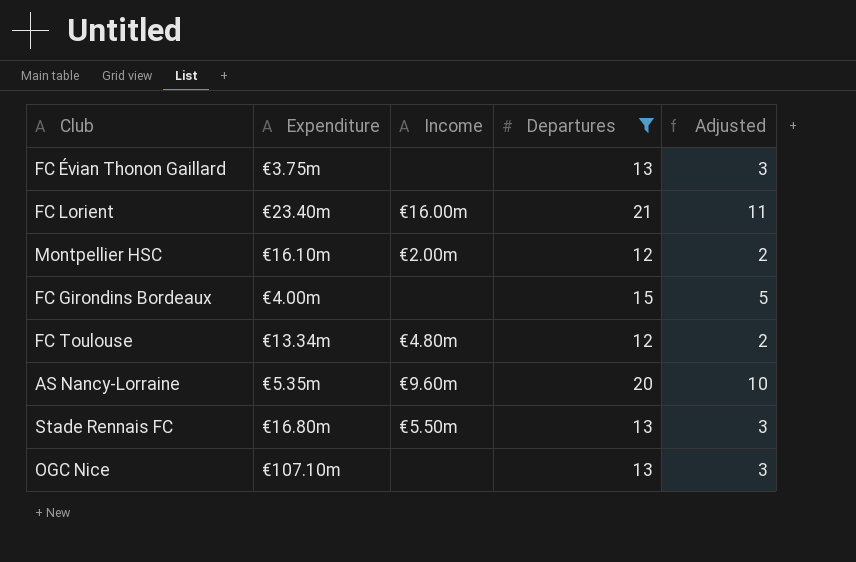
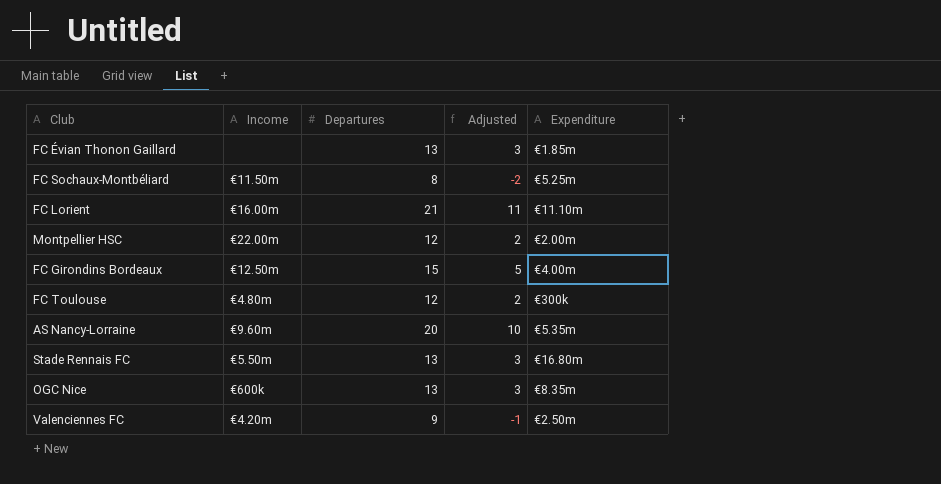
filter: Departures >= 12 -> none
column Expenditure | position: 2 -> 5
FC Évian Thonon Gaillard | Expenditure: €3.75m -> €1.85m
FC Lorient | Expenditure: €23.40m -> €11.10m
Montpellier HSC | Income: €2.00m -> €22.00m
Montpellier HSC | Expenditure: €16.10m -> €2.00m
FC Girondins Bordeaux | Income: none -> €12.50m
FC Toulouse | Expenditure: €13.34m -> €300k
OGC Nice | Income: none -> €600k
OGC Nice | Expenditure: €107.10m -> €8.35m

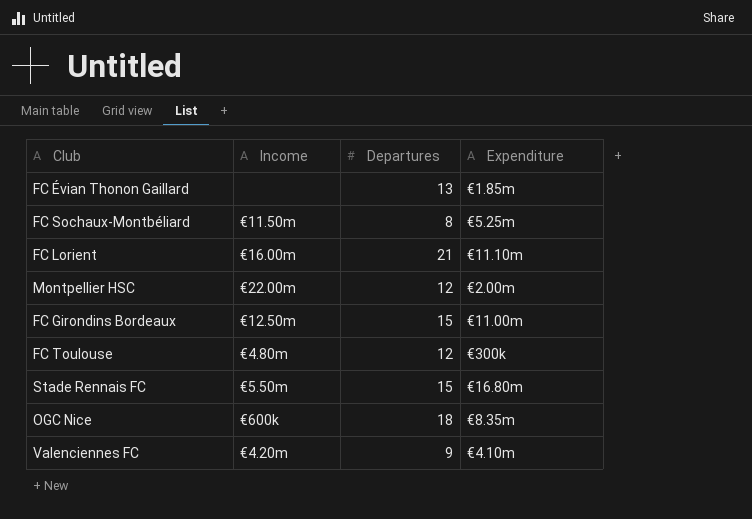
column Adjusted | formula: [Departures] - 10 -> none
row AS Nancy-Lorraine: €9.60m | 20 | 10 | €5.35m -> none
FC Girondins Bordeaux | Expenditure: €4.00m -> €11.00m
Stade Rennais FC | Departures: 13 -> 15
OGC Nice | Departures: 13 -> 18
Valenciennes FC | Expenditure: €2.50m -> €4.10m

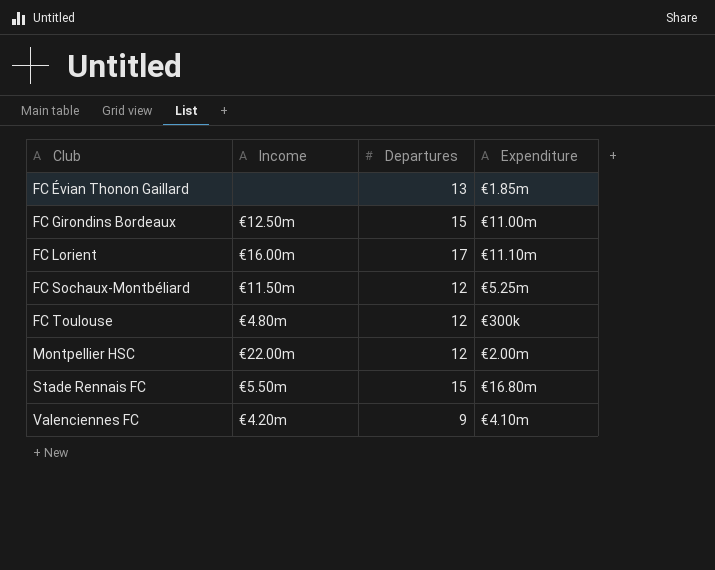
row order: none -> Club ascending
row OGC Nice: €600k | 18 | €8.35m -> none
FC Lorient | Departures: 21 -> 17
FC Sochaux-Montbéliard | Departures: 8 -> 12

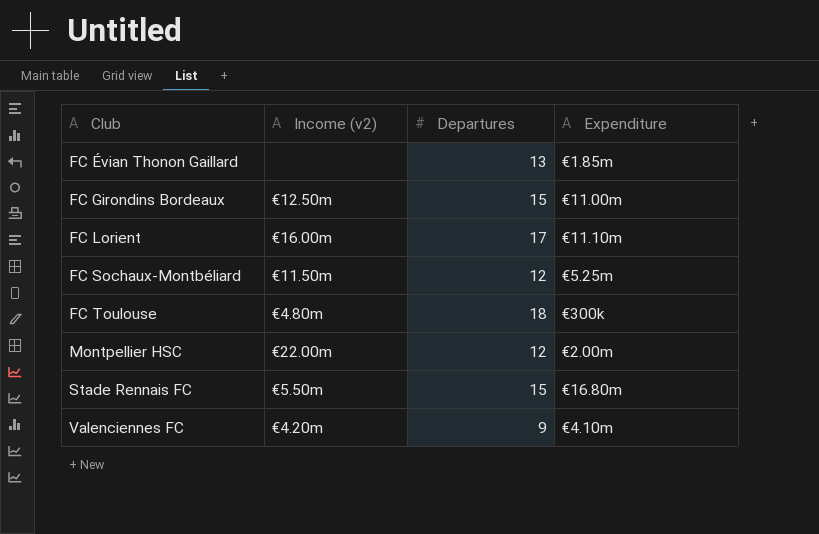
column name: Income -> Income (v2)
FC Toulouse | Departures: 12 -> 18

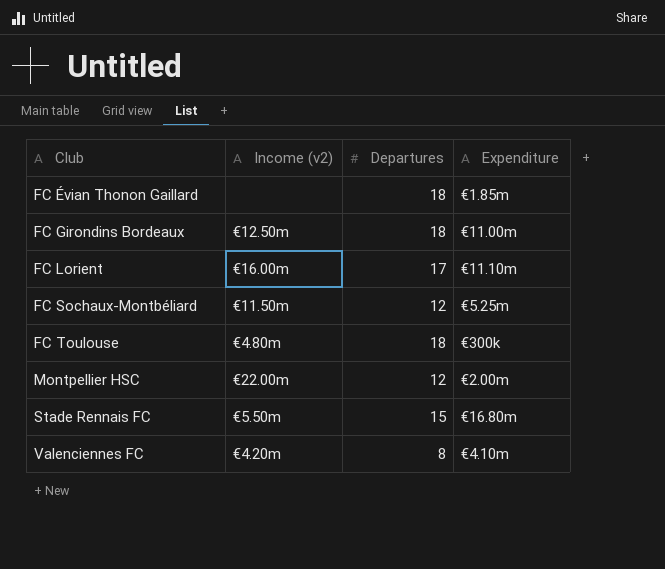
FC Évian Thonon Gaillard | Departures: 13 -> 18
FC Girondins Bordeaux | Departures: 15 -> 18
Valenciennes FC | Departures: 9 -> 8

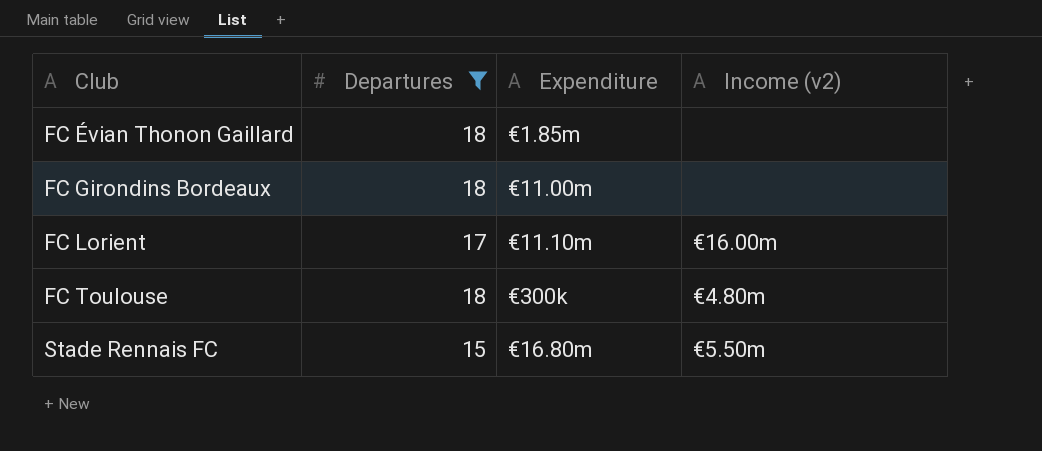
filter: none -> Departures >= 15
column Income (v2) | position: 2 -> 4
FC Girondins Bordeaux | Income (v2): €12.50m -> none

